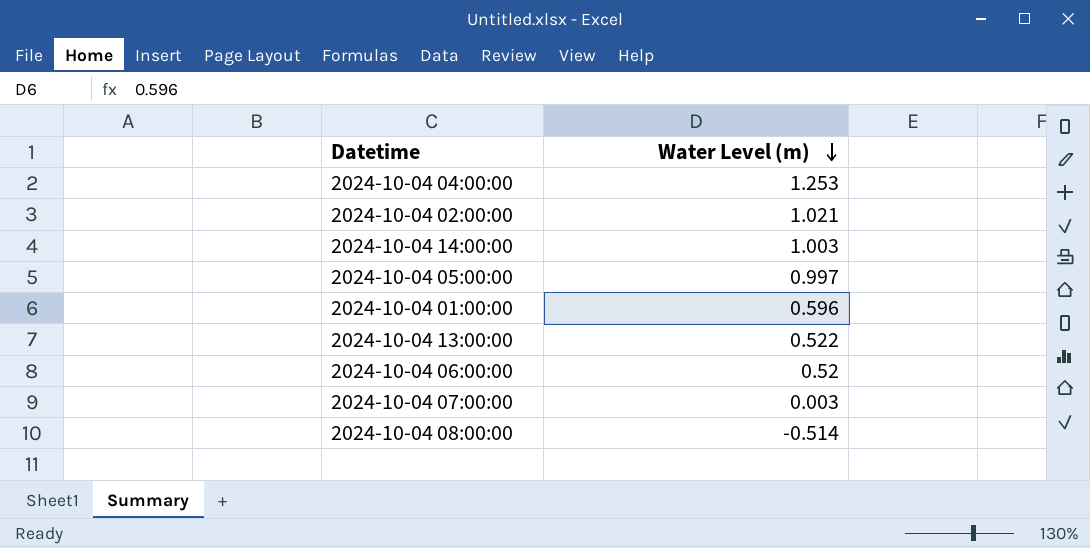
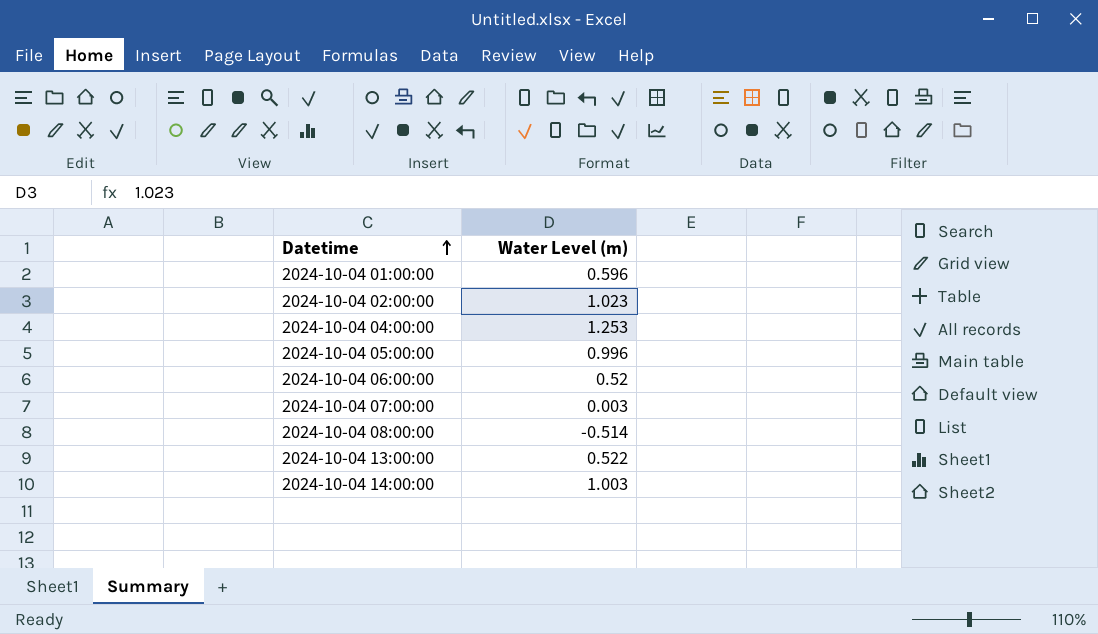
row order: Water Level (m) descending -> Datetime ascending
2024-10-04 02:00:00 | Water Level (m): 1.021 -> 1.023
2024-10-04 05:00:00 | Water Level (m): 0.997 -> 0.996

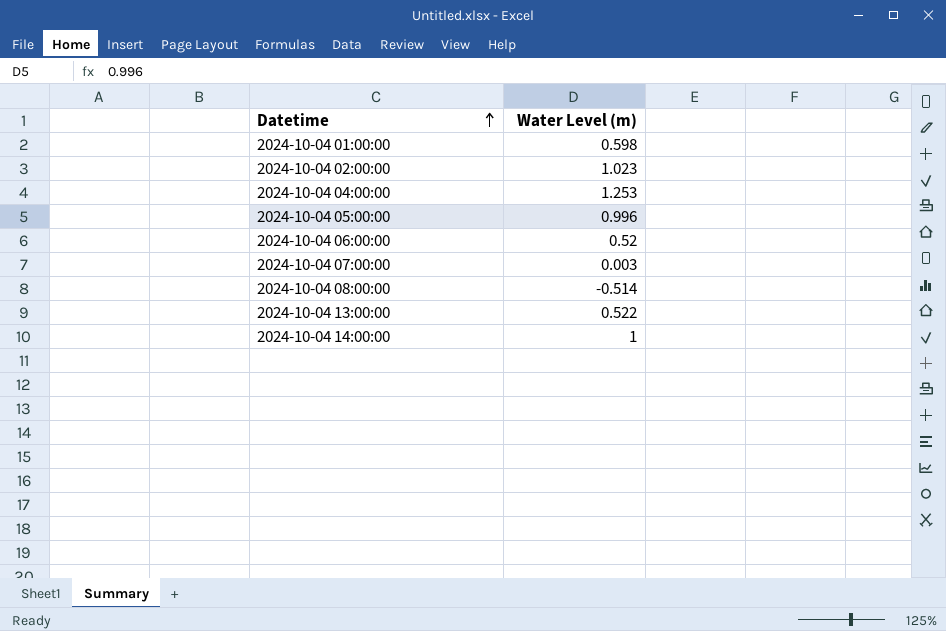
2024-10-04 01:00:00 | Water Level (m): 0.596 -> 0.598
2024-10-04 14:00:00 | Water Level (m): 1.003 -> 1

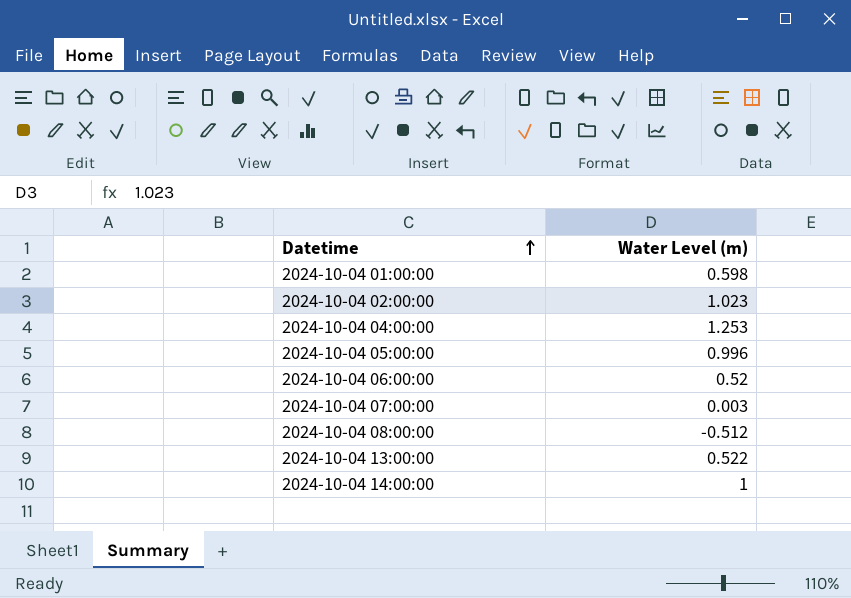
2024-10-04 08:00:00 | Water Level (m): -0.514 -> -0.512

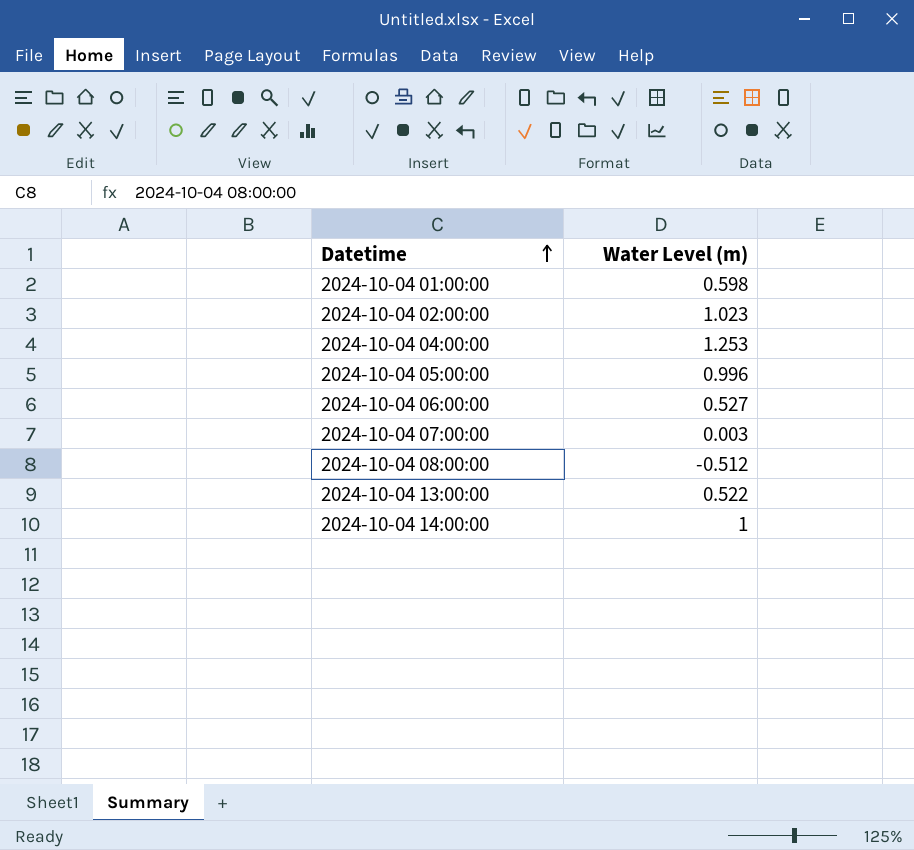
2024-10-04 06:00:00 | Water Level (m): 0.52 -> 0.527

